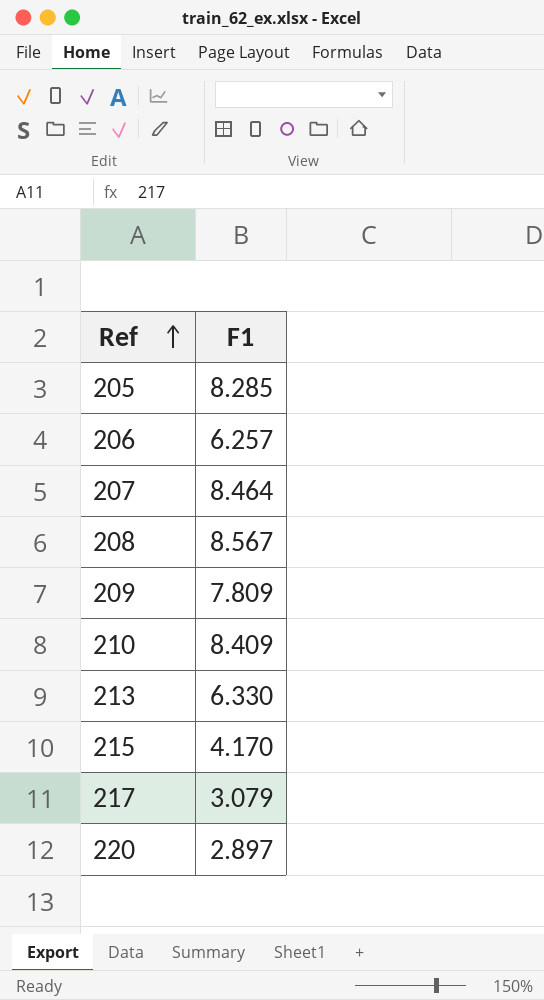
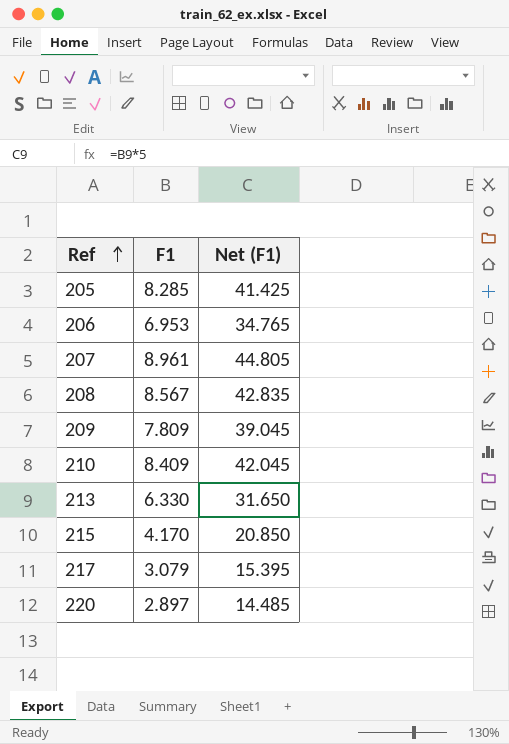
column Net (F1) | formula: none -> [F1] * 5
206 | F1: 6.257 -> 6.953
207 | F1: 8.464 -> 8.961

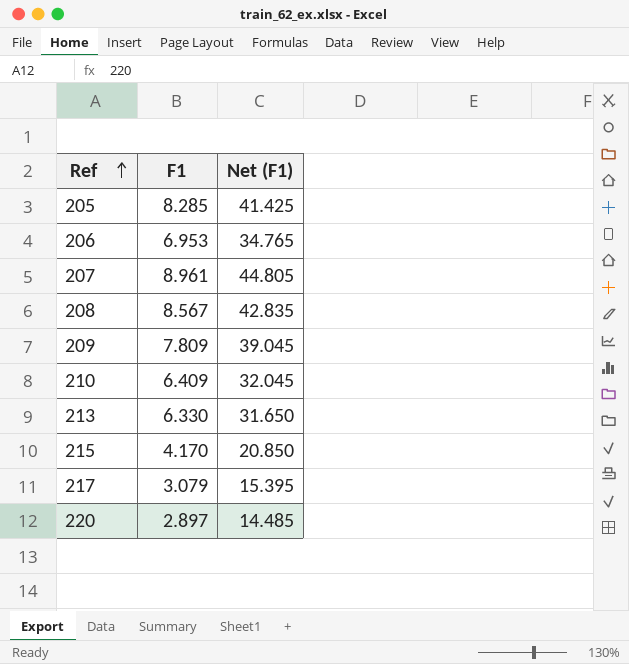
210 | F1: 8.409 -> 6.409
210 | Net (F1): 42.045 -> 32.045

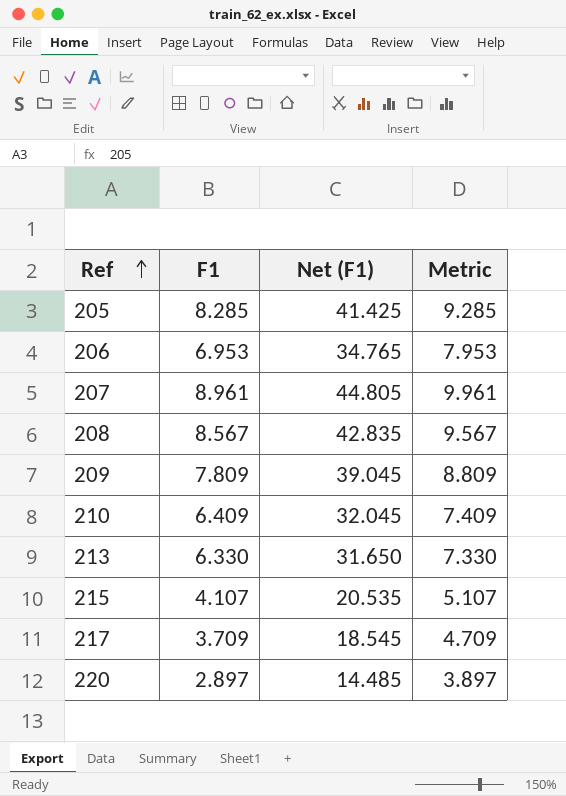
column Metric | formula: none -> [F1] + 1
215 | F1: 4.170 -> 4.107
215 | Net (F1): 20.850 -> 20.535
217 | F1: 3.079 -> 3.709
217 | Net (F1): 15.395 -> 18.545

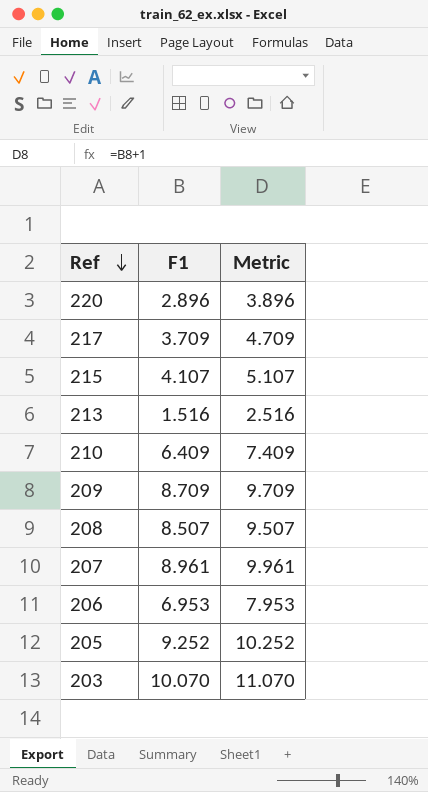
row order: Ref ascending -> Ref descending
column Net (F1) | formula: [F1] * 5 -> none
220 | F1: 2.897 -> 2.896
220 | Metric: 3.897 -> 3.896
213 | F1: 6.330 -> 1.516
213 | Metric: 7.330 -> 2.516
209 | F1: 7.809 -> 8.709
209 | Metric: 8.809 -> 9.709
208 | F1: 8.567 -> 8.507
208 | Metric: 9.567 -> 9.507
205 | F1: 8.285 -> 9.252
205 | Metric: 9.285 -> 10.252
row 203: none -> 10.070 | 11.070

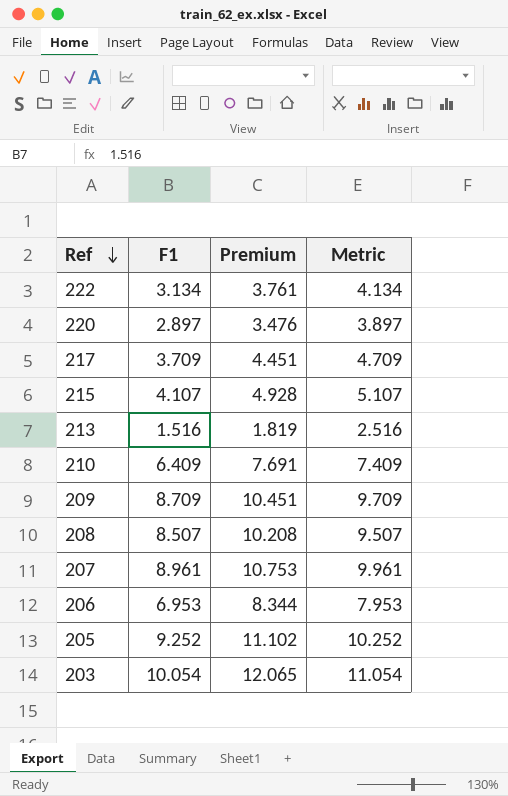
column Premium | formula: none -> [F1] * 1.2
row 222: none -> 3.134 | 3.761 | 4.134
220 | F1: 2.896 -> 2.897
220 | Metric: 3.896 -> 3.897
203 | F1: 10.070 -> 10.054
203 | Metric: 11.070 -> 11.054

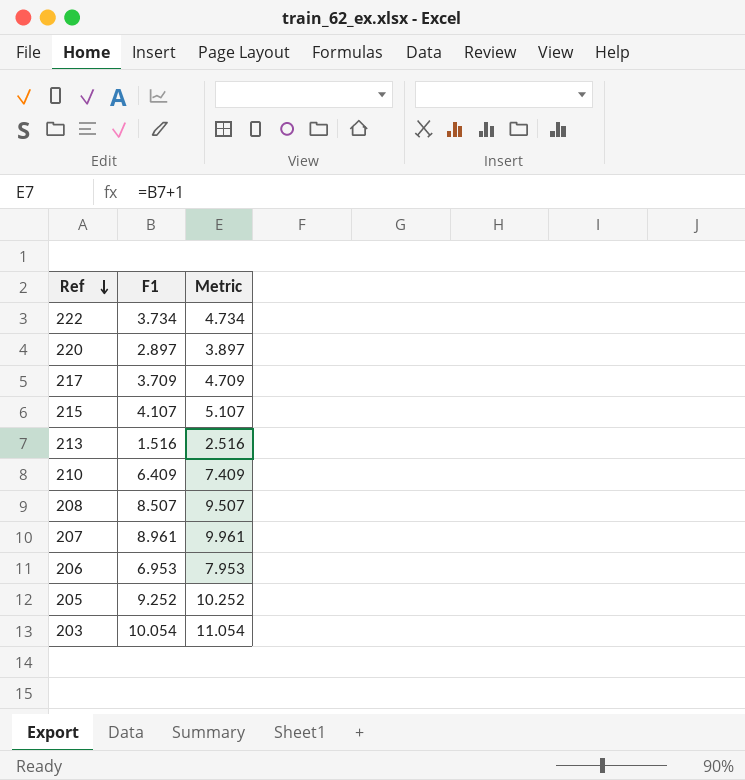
column Premium | formula: [F1] * 1.2 -> none
row 209: 8.709 | 10.451 | 9.709 -> none
222 | F1: 3.134 -> 3.734
222 | Metric: 4.134 -> 4.734

